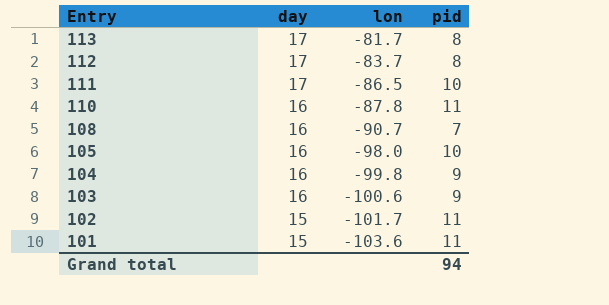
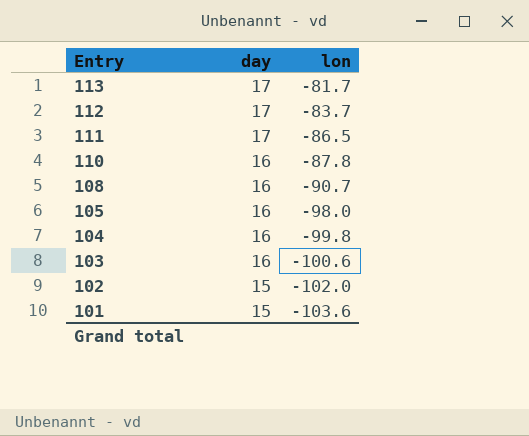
column pid | position: 4 -> none
102 | lon: -101.7 -> -102.0

